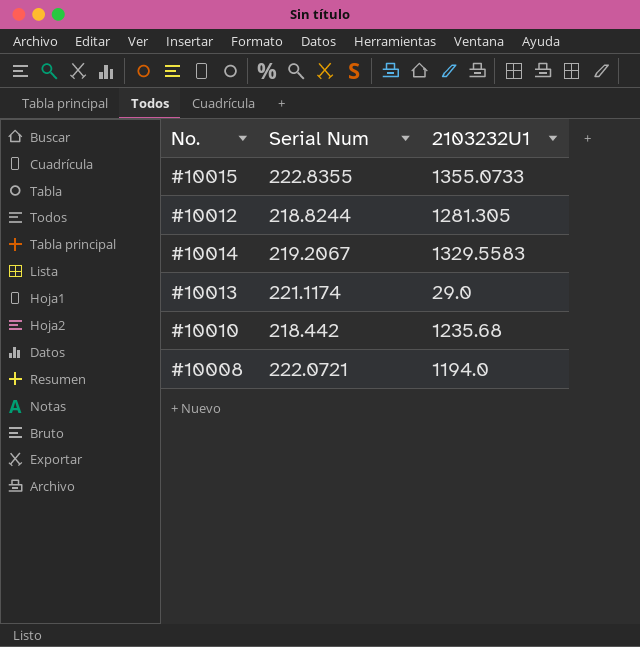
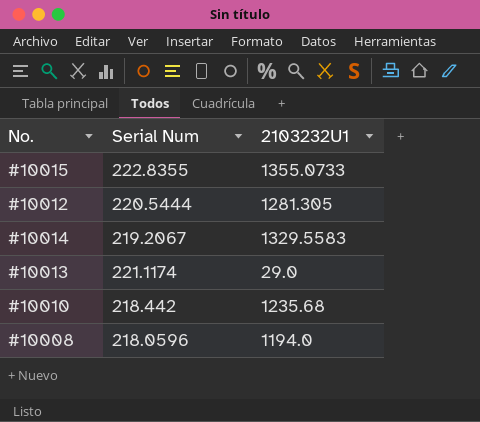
#10012 | Serial Num: 218.8244 -> 220.5444
#10008 | Serial Num: 222.0721 -> 218.0596

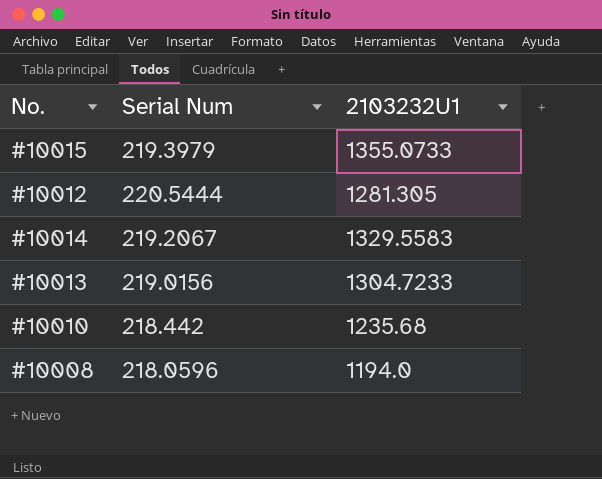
#10015 | Serial Num: 222.8355 -> 219.3979
#10013 | Serial Num: 221.1174 -> 219.0156
#10013 | 2103232U1: 29.0 -> 1304.7233

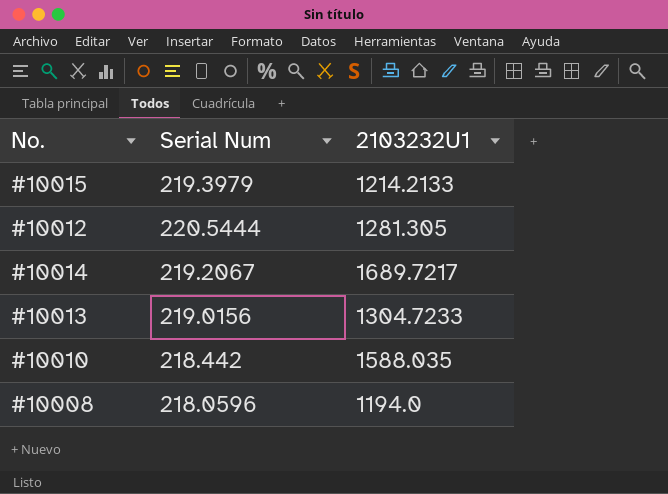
#10015 | 2103232U1: 1355.0733 -> 1214.2133
#10014 | 2103232U1: 1329.5583 -> 1689.7217
#10010 | 2103232U1: 1235.68 -> 1588.035

